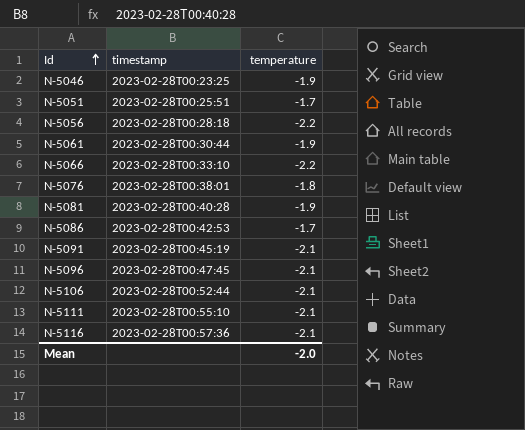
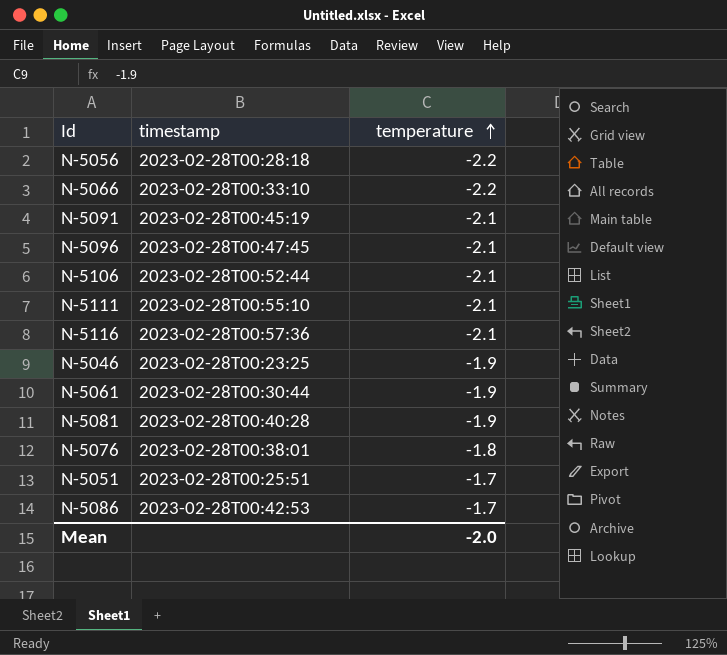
row order: Id ascending -> temperature ascending

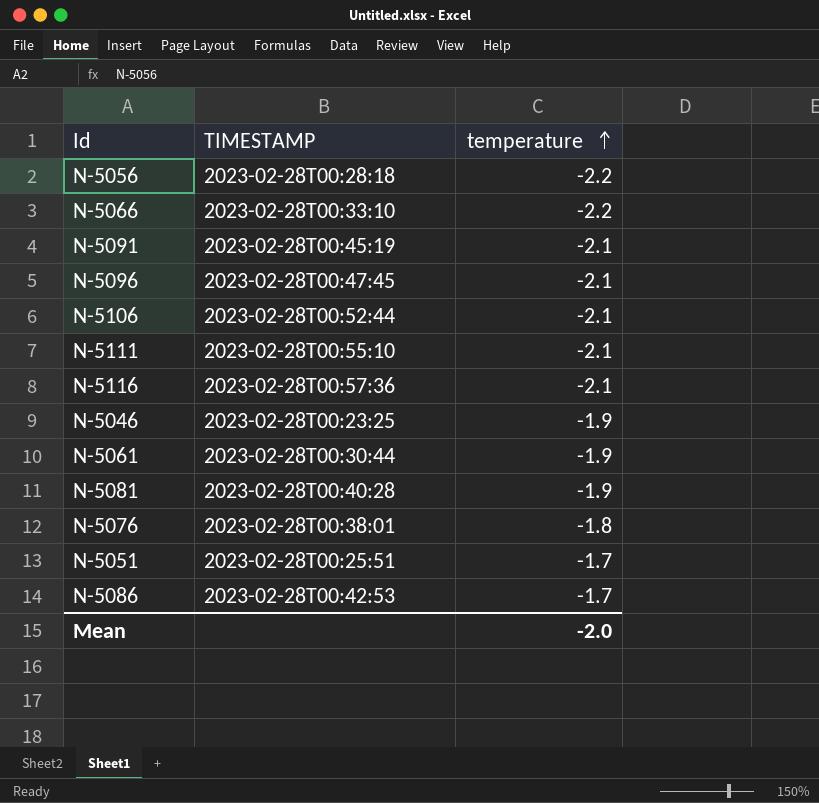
column name: timestamp -> TIMESTAMP

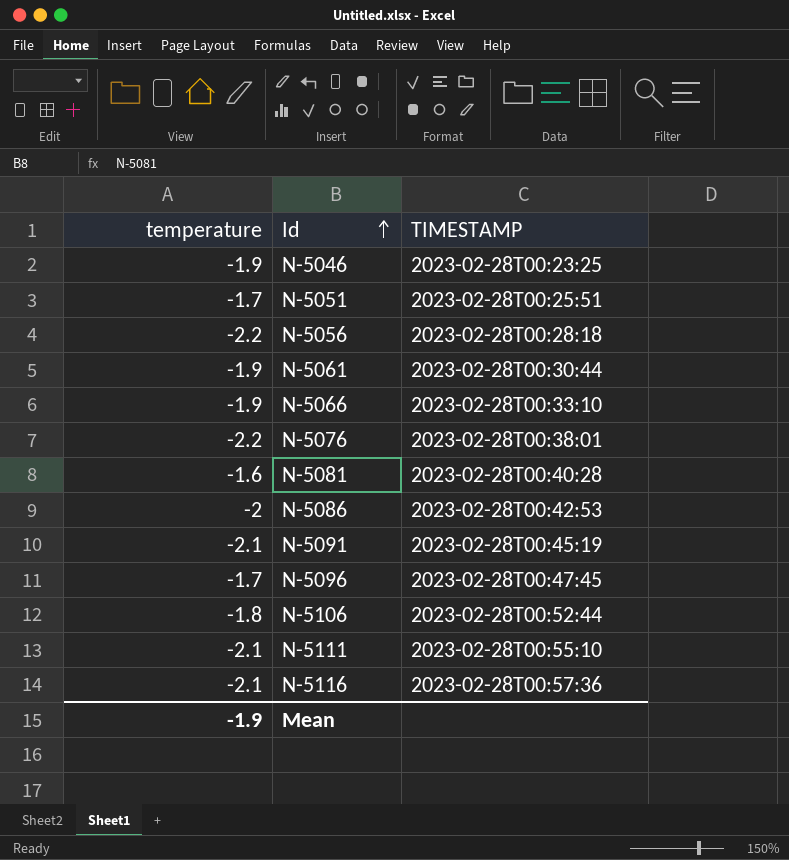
row order: temperature ascending -> Id ascending
column temperature | position: 3 -> 1
N-5066 | temperature: -2.2 -> -1.9
N-5076 | temperature: -1.8 -> -2.2
N-5081 | temperature: -1.9 -> -1.6
N-5086 | temperature: -1.7 -> -2
N-5096 | temperature: -2.1 -> -1.7
N-5106 | temperature: -2.1 -> -1.8
Mean | temperature: -2.0 -> -1.9

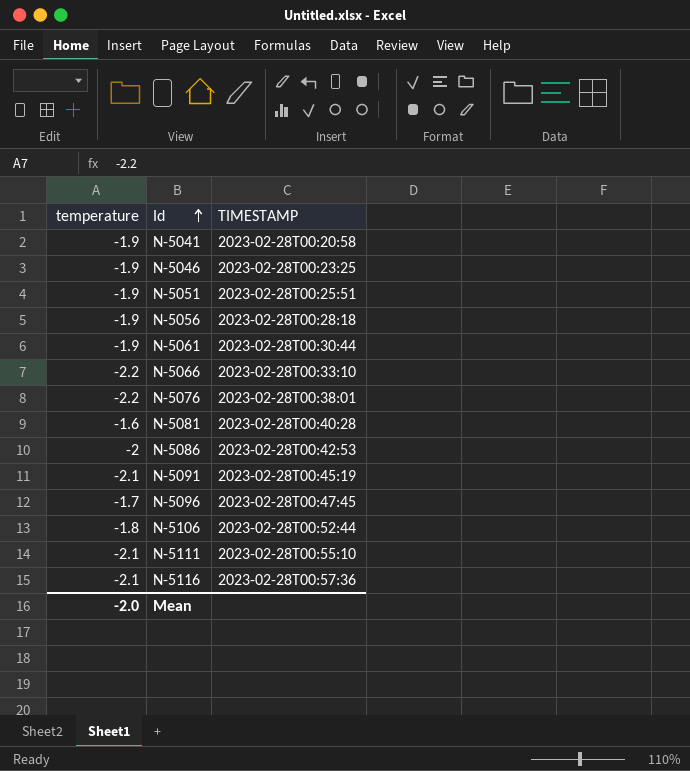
row N-5041: none -> -1.9 | 2023-02-28T00:20:58
N-5051 | temperature: -1.7 -> -1.9
N-5056 | temperature: -2.2 -> -1.9
N-5066 | temperature: -1.9 -> -2.2
Mean | temperature: -1.9 -> -2.0

